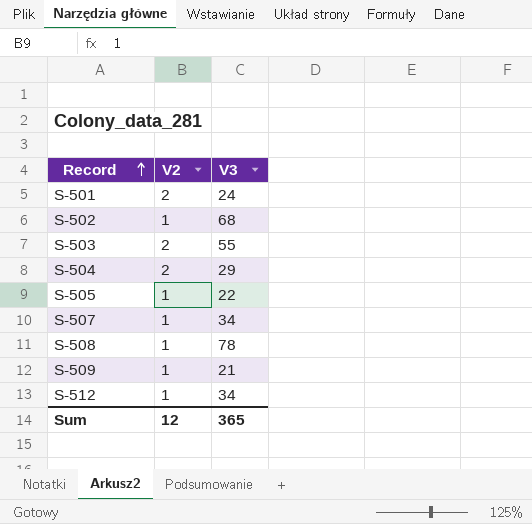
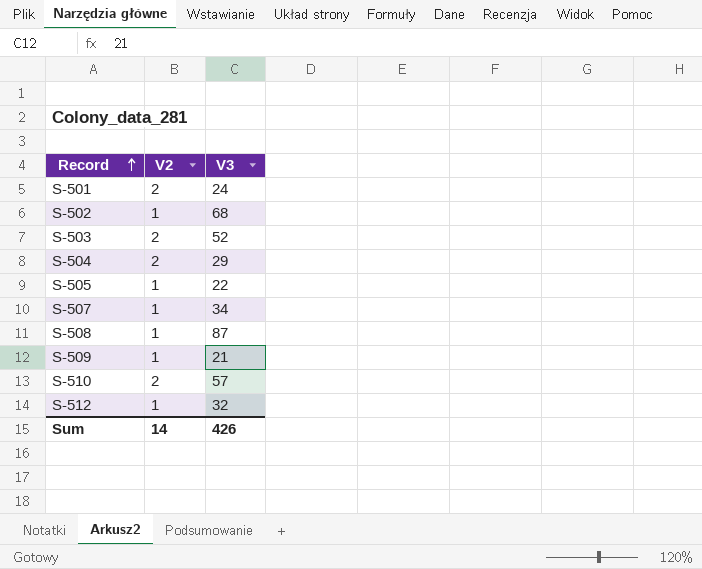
S-503 | V3: 55 -> 52
S-508 | V3: 78 -> 87
row S-510: none -> 2 | 57
S-512 | V3: 34 -> 32
Sum | V2: 12 -> 14
Sum | V3: 365 -> 426

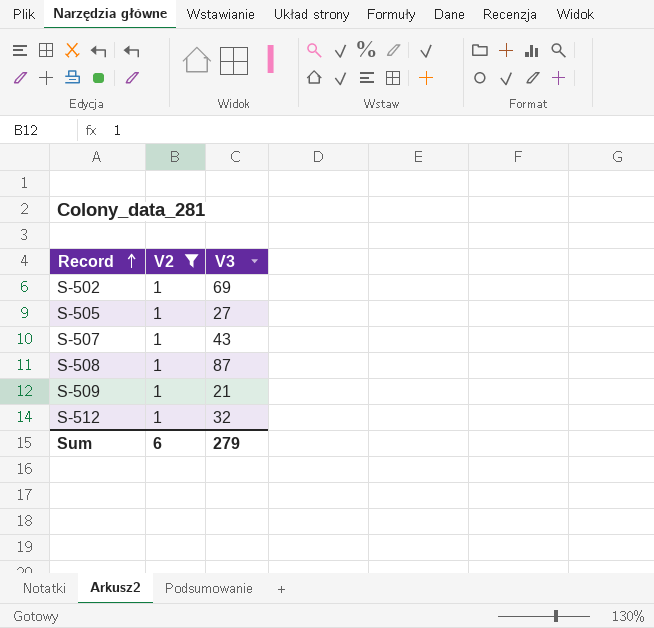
filter: none -> V2 = 1
S-502 | V3: 68 -> 69
S-505 | V3: 22 -> 27
S-507 | V3: 34 -> 43
Sum | V2: 14 -> 6
Sum | V3: 426 -> 279

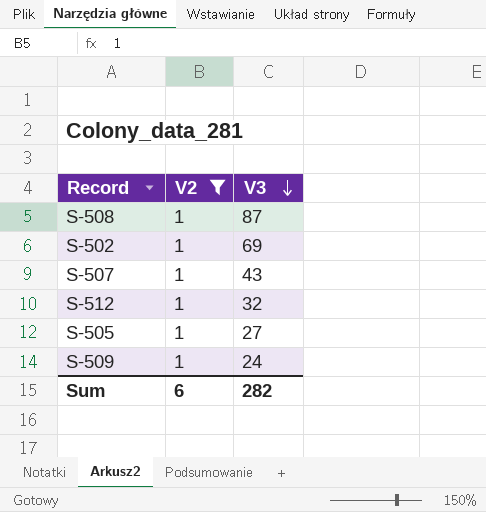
row order: Record ascending -> V3 descending
S-509 | V3: 21 -> 24
Sum | V3: 279 -> 282

